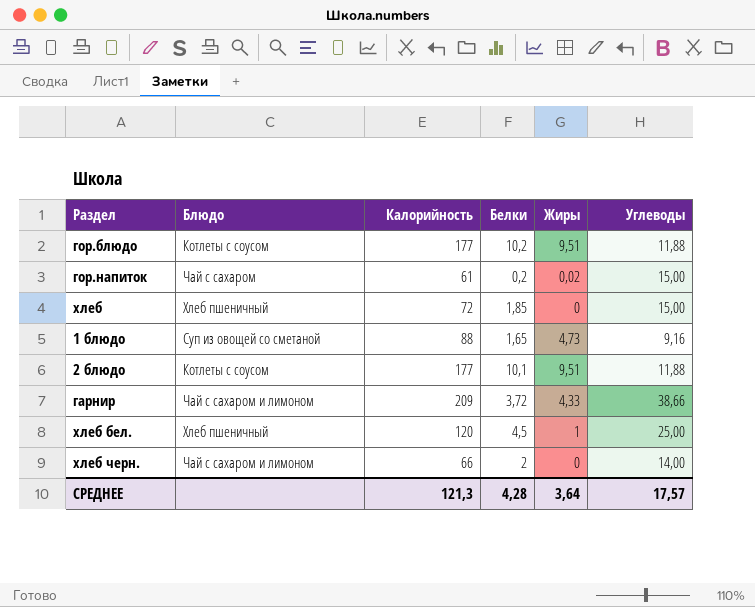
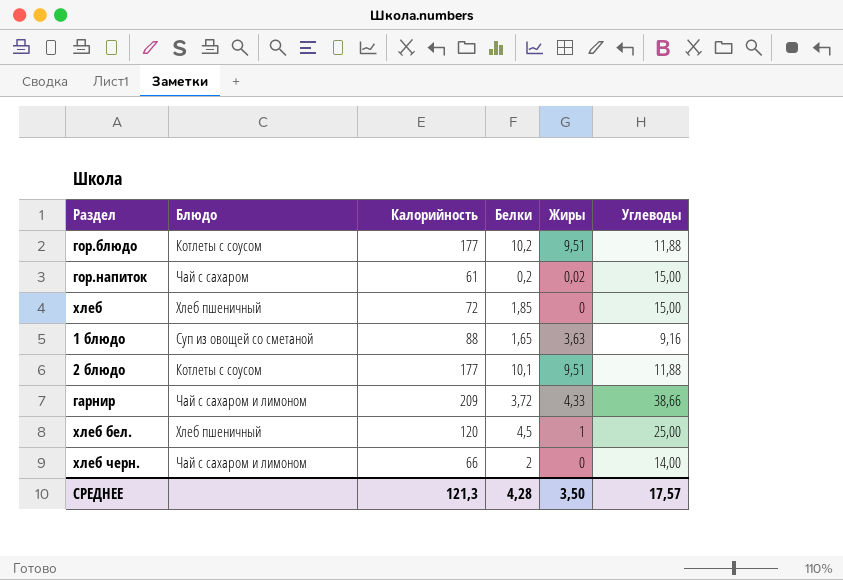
1 блюдо | Жиры: 4,73 -> 3,63
СРЕДНЕЕ | Жиры: 3,64 -> 3,50

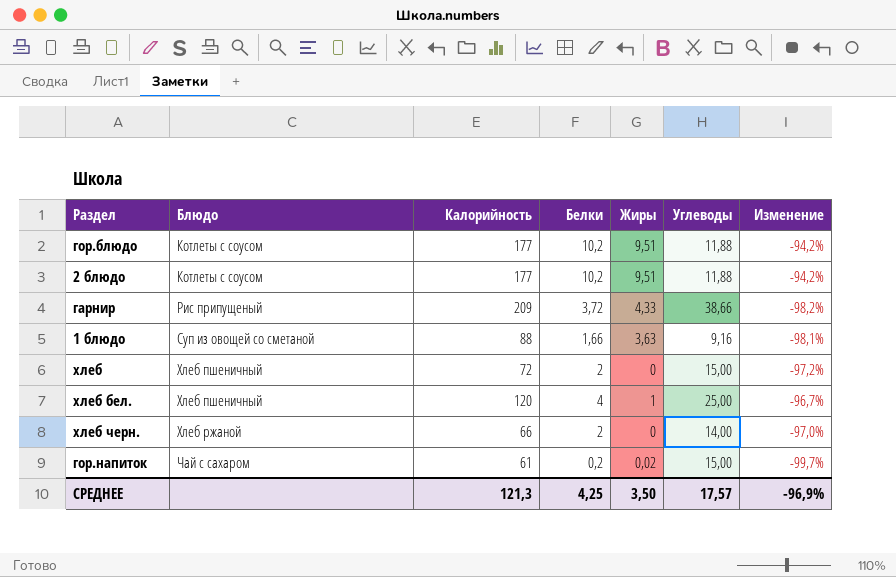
row order: none -> Блюдо ascending
column Изменение | formula: none -> ([Белки] - [Калорийность]) / [Калорийность]
2 блюдо | Белки: 10,1 -> 10,2
гарнир | Блюдо: Чай с сахаром и лимоном -> Рис припущеный
1 блюдо | Белки: 1,65 -> 1,66
хлеб | Белки: 1,85 -> 2
хлеб бел. | Белки: 4,5 -> 4
хлеб черн. | Блюдо: Чай с сахаром и лимоном -> Хлеб ржаной
СРЕДНЕЕ | Белки: 4,28 -> 4,25

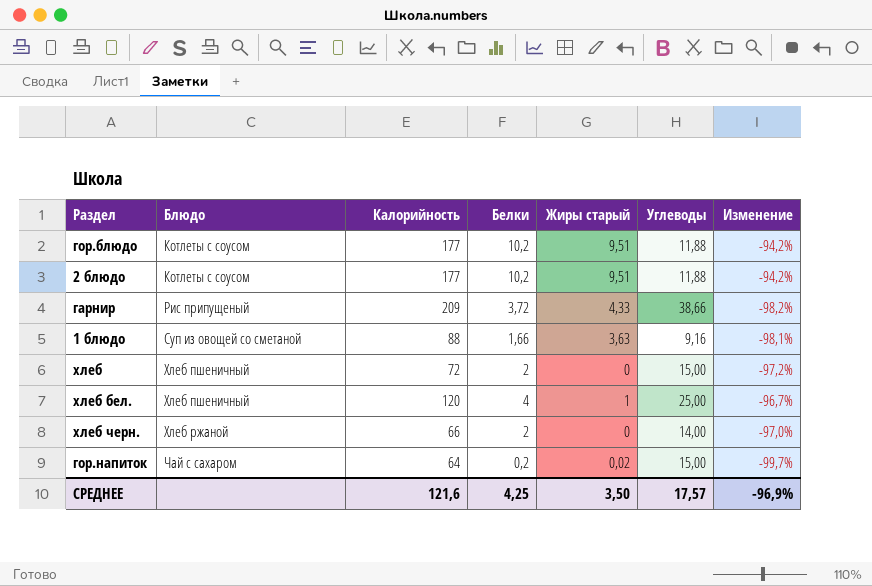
column name: Жиры -> Жиры старый
гор.напиток | Калорийность: 61 -> 64
СРЕДНЕЕ | Калорийность: 121,3 -> 121,6

